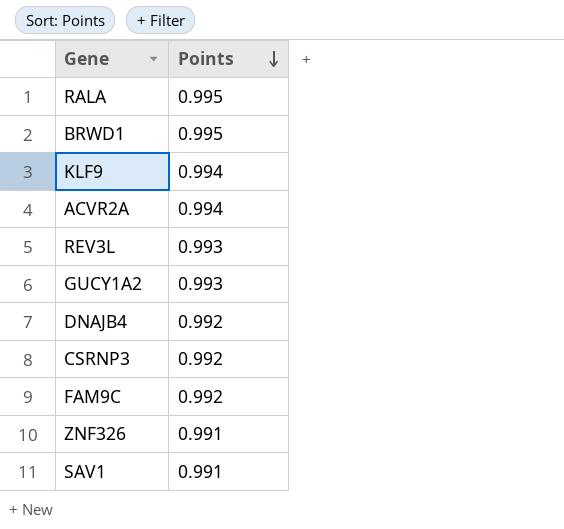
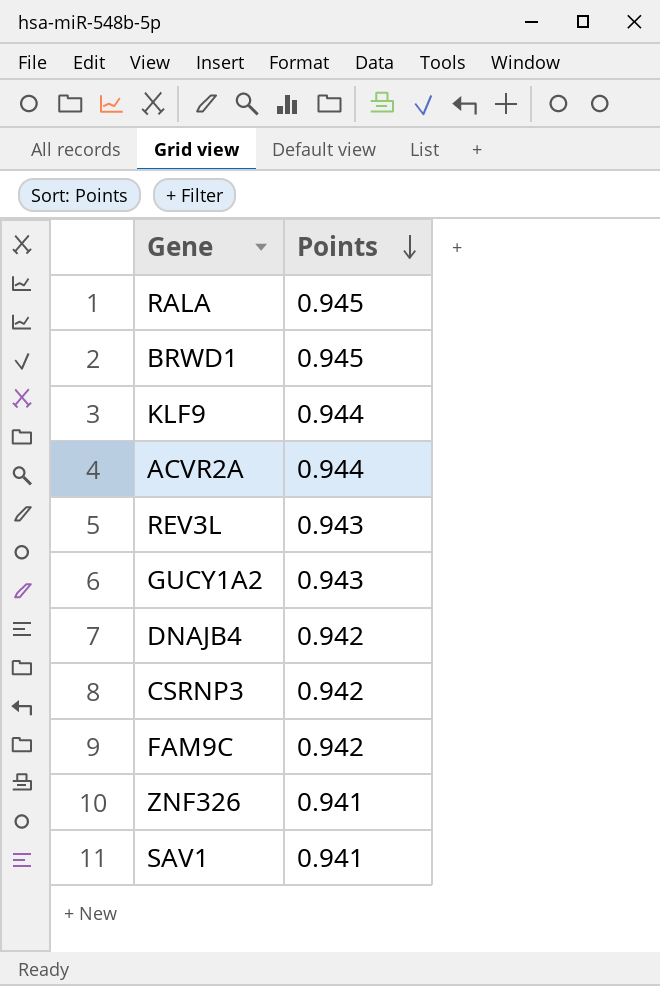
RALA | Points: 0.995 -> 0.945
BRWD1 | Points: 0.995 -> 0.945
KLF9 | Points: 0.994 -> 0.944
ACVR2A | Points: 0.994 -> 0.944
REV3L | Points: 0.993 -> 0.943
GUCY1A2 | Points: 0.993 -> 0.943
DNAJB4 | Points: 0.992 -> 0.942
CSRNP3 | Points: 0.992 -> 0.942
FAM9C | Points: 0.992 -> 0.942
ZNF326 | Points: 0.991 -> 0.941
SAV1 | Points: 0.991 -> 0.941

